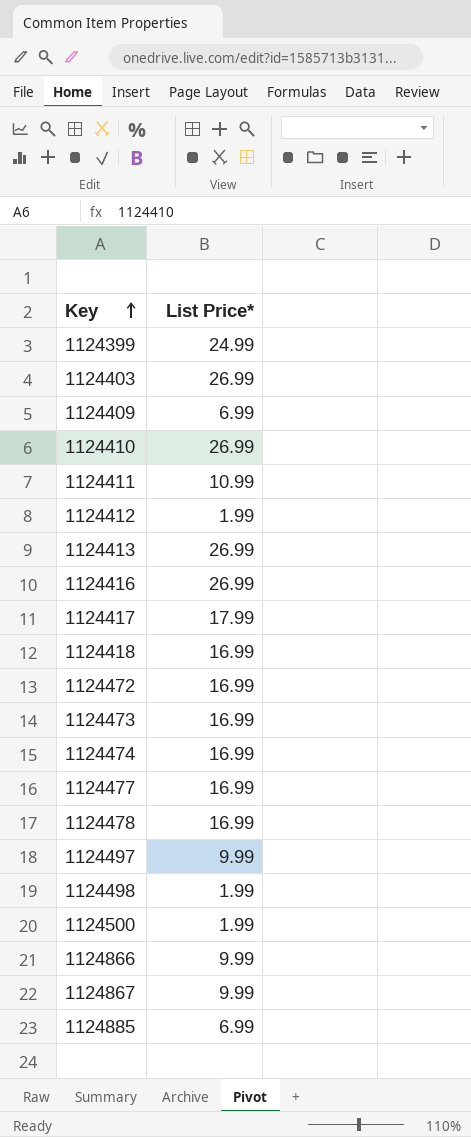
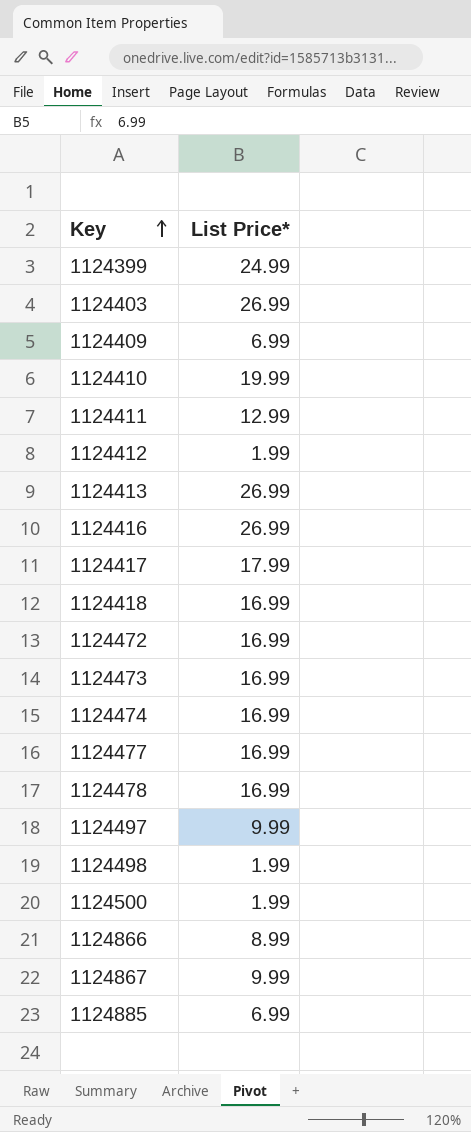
1124410 | List Price*: 26.99 -> 19.99
1124411 | List Price*: 10.99 -> 12.99
1124866 | List Price*: 9.99 -> 8.99

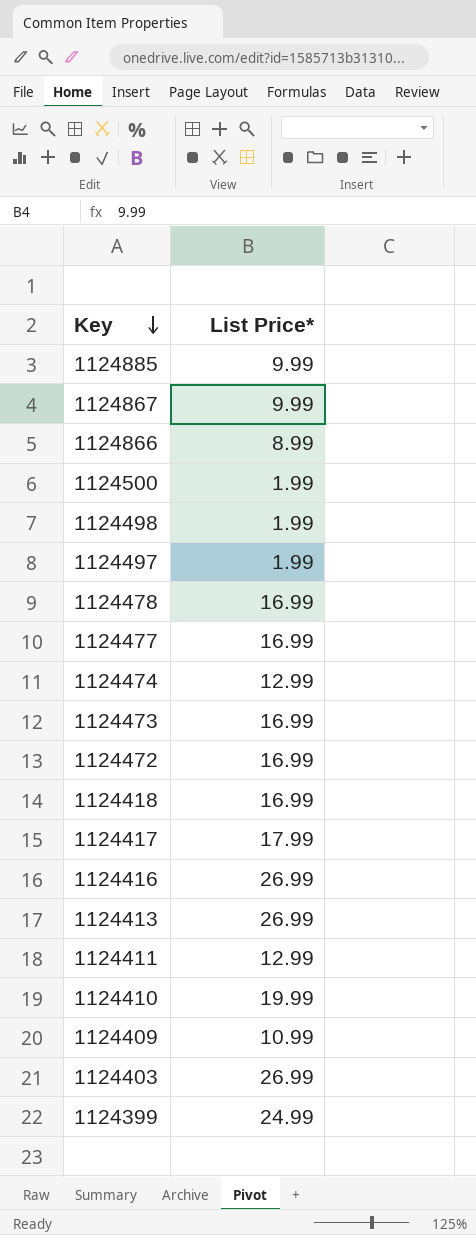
row order: Key ascending -> Key descending
row 1124412: 1.99 -> none
1124885 | List Price*: 6.99 -> 9.99
1124497 | List Price*: 9.99 -> 1.99
1124474 | List Price*: 16.99 -> 12.99
1124409 | List Price*: 6.99 -> 10.99

